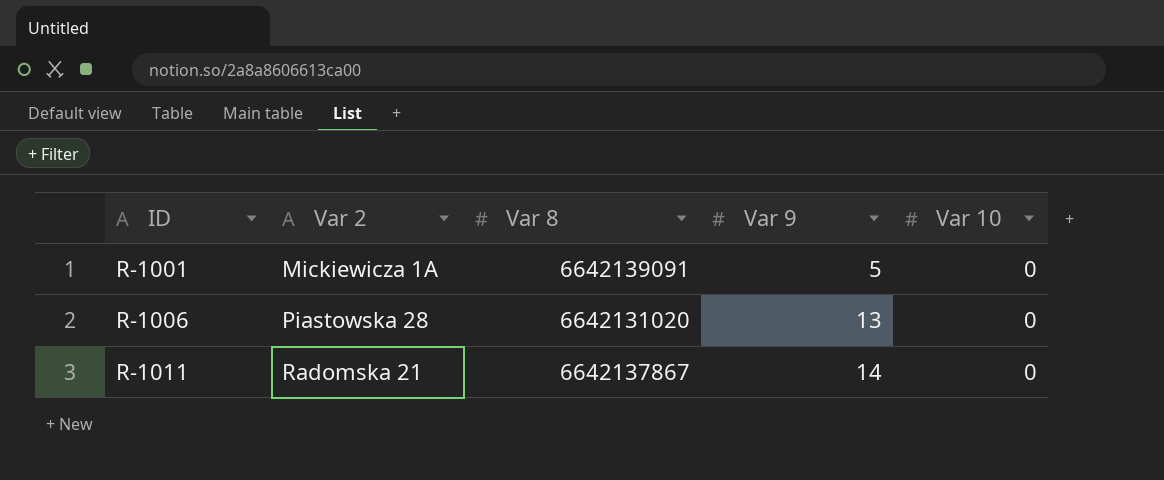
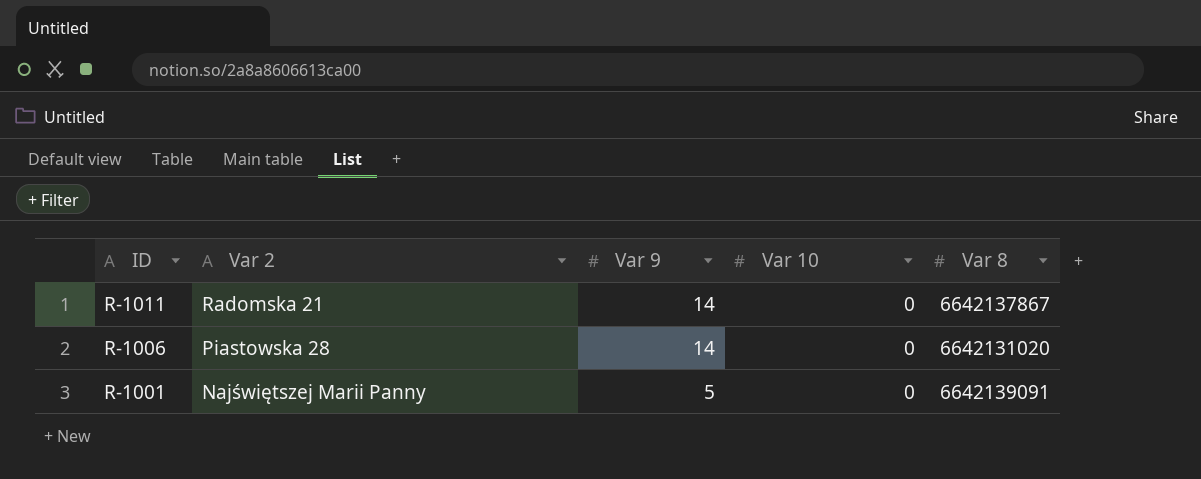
row order: ID ascending -> ID descending
column Var 8 | position: 3 -> 5
R-1006 | Var 9: 13 -> 14
R-1001 | Var 2: Mickiewicza 1A -> Najświętszej Marii Panny

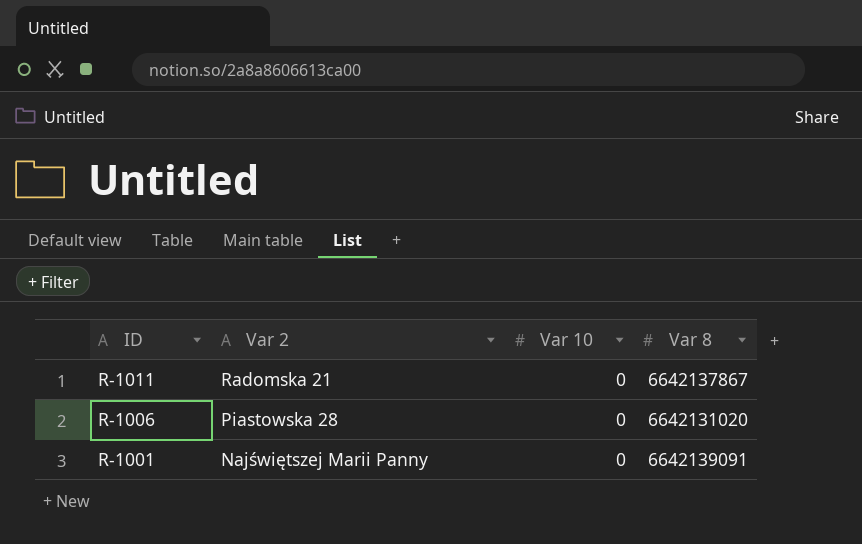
column Var 9 | position: 3 -> none

